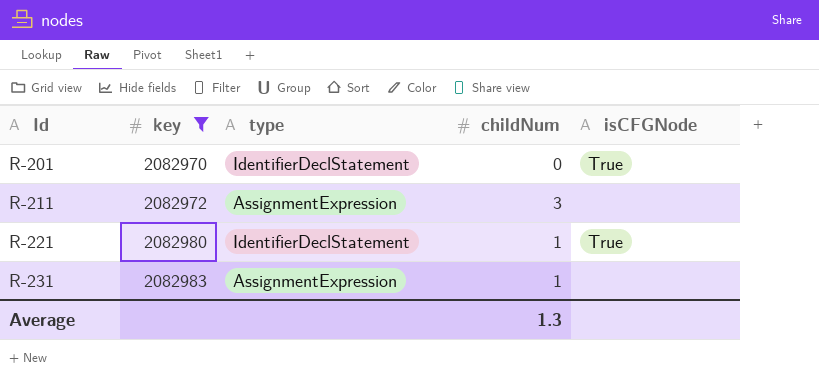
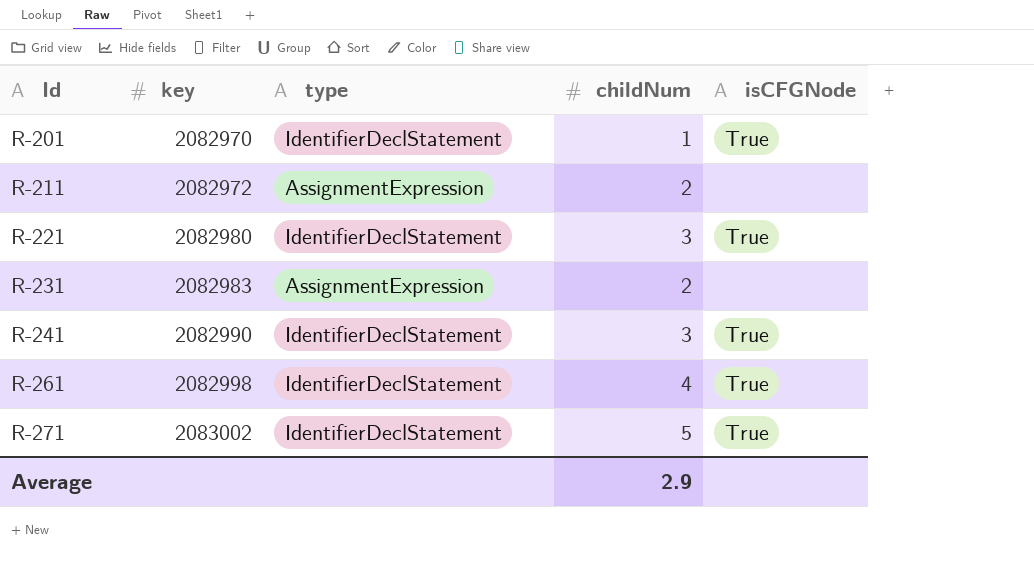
filter: key <= 2082983 -> none
R-201 | childNum: 0 -> 1
R-211 | childNum: 3 -> 2
R-221 | childNum: 1 -> 3
R-231 | childNum: 1 -> 2
Average | childNum: 1.3 -> 2.9

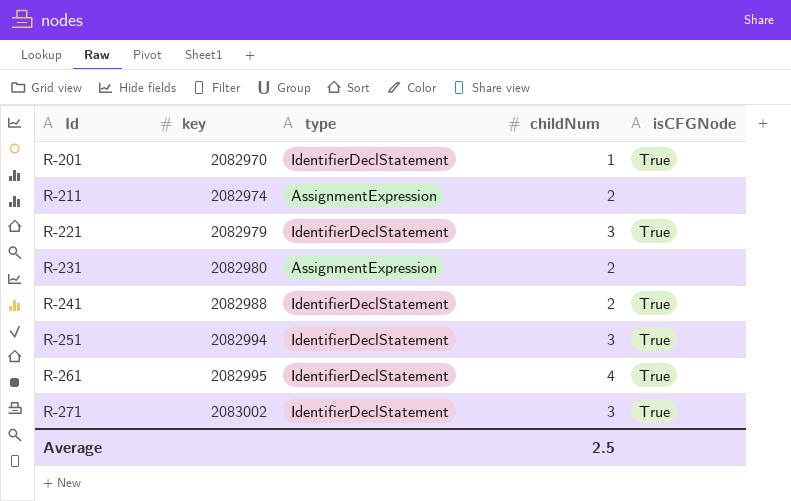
R-211 | key: 2082972 -> 2082974
R-221 | key: 2082980 -> 2082979
R-231 | key: 2082983 -> 2082980
R-241 | key: 2082990 -> 2082988
R-241 | childNum: 3 -> 2
row R-251: none -> 2082994 | IdentifierDeclStatement | 3 | True
R-261 | key: 2082998 -> 2082995
R-271 | childNum: 5 -> 3
Average | childNum: 2.9 -> 2.5

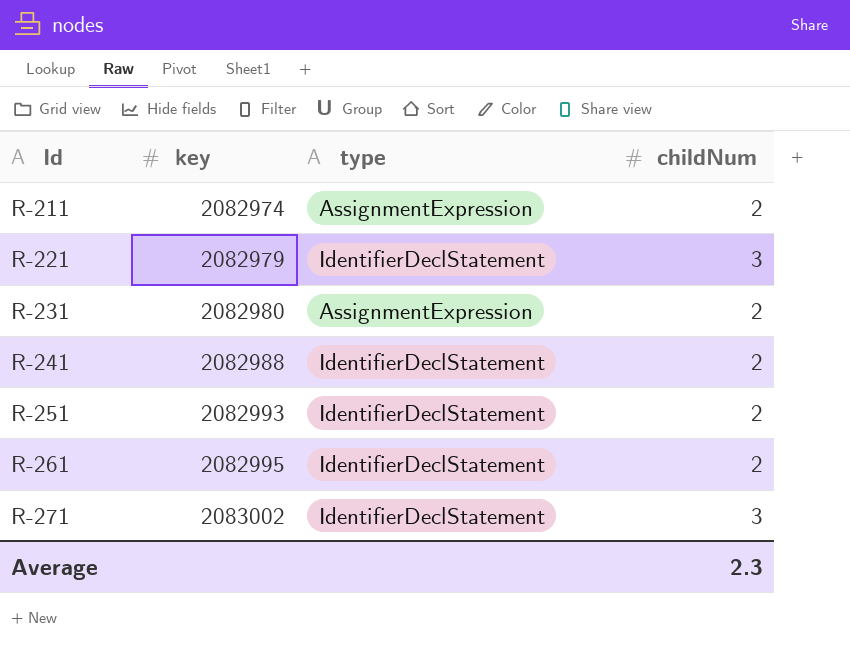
column isCFGNode | position: 5 -> none
row R-201: 2082970 | IdentifierDeclStatement | 1 | True -> none
R-251 | key: 2082994 -> 2082993
R-251 | childNum: 3 -> 2
R-261 | childNum: 4 -> 2
Average | childNum: 2.5 -> 2.3

